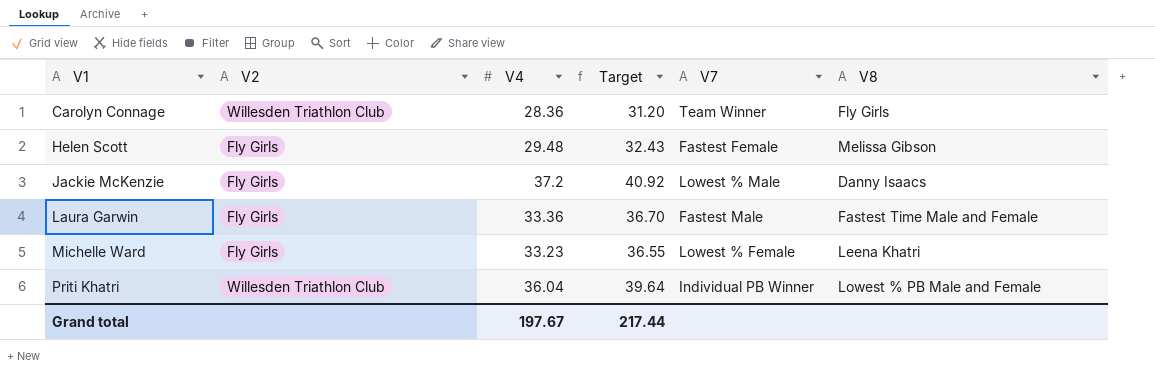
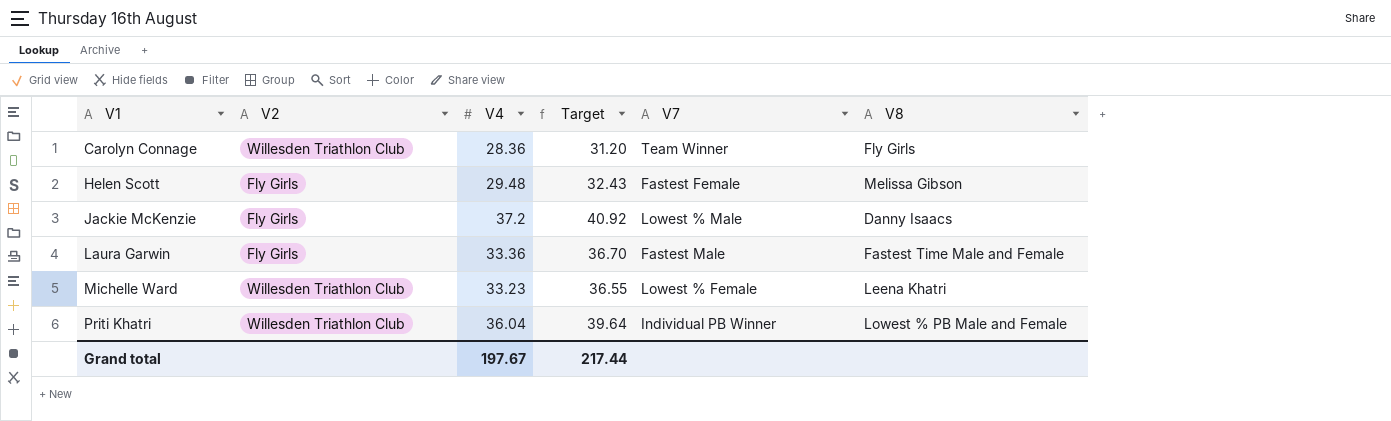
Michelle Ward | V2: Fly Girls -> Willesden Triathlon Club

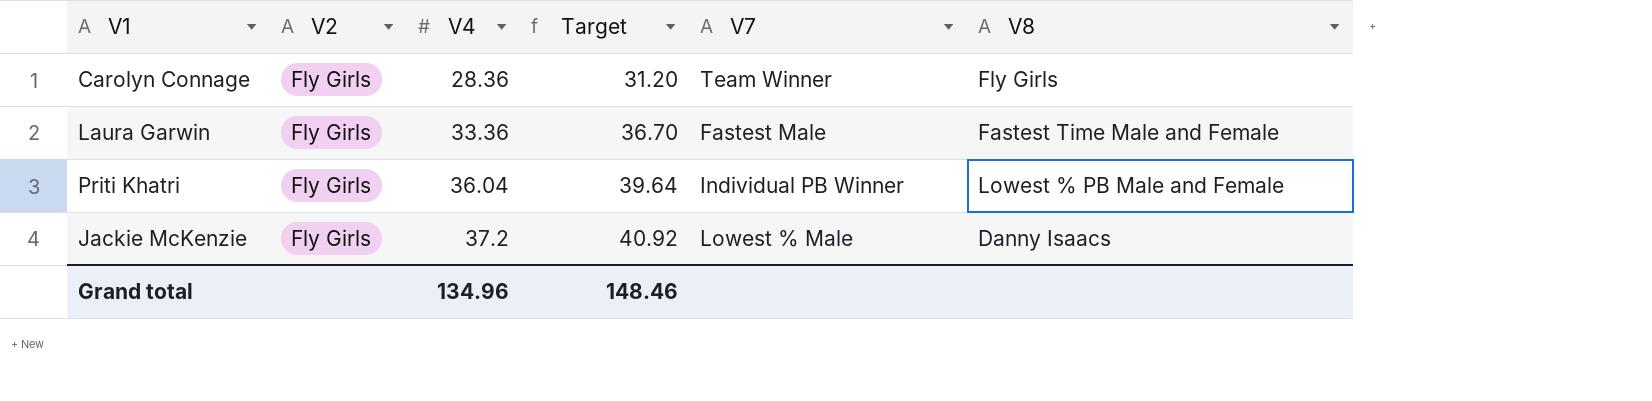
row order: V1 ascending -> V4 ascending
row Helen Scott: Fly Girls | 29.48 | 32.43 | Fastest Female | Melissa Gibson -> none
row Michelle Ward: Willesden Triathlon Club | 33.23 | 36.55 | Lowest % Female | Leena Khatri -> none
Carolyn Connage | V2: Willesden Triathlon Club -> Fly Girls
Priti Khatri | V2: Willesden Triathlon Club -> Fly Girls
Grand total | V4: 197.67 -> 134.96
Grand total | Target: 217.44 -> 148.46

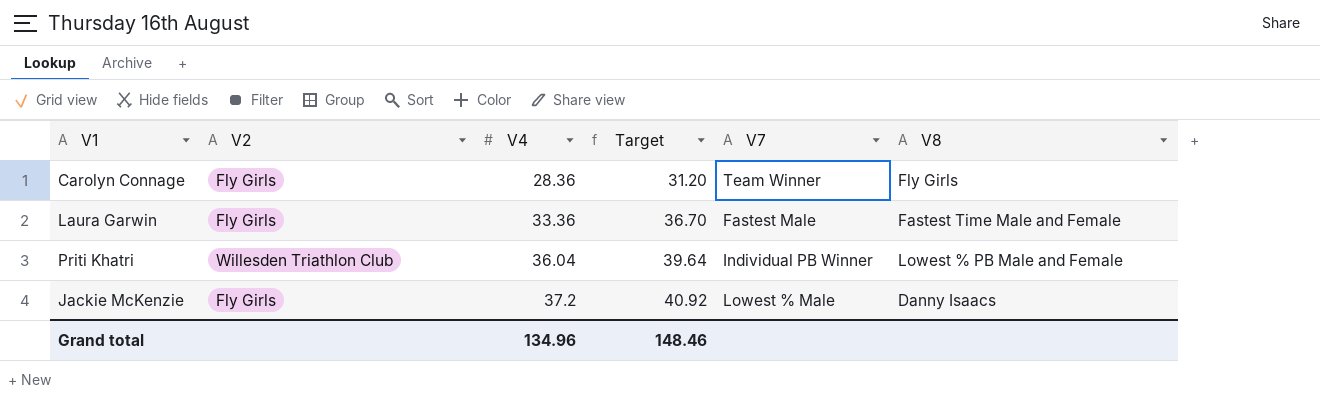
Priti Khatri | V2: Fly Girls -> Willesden Triathlon Club

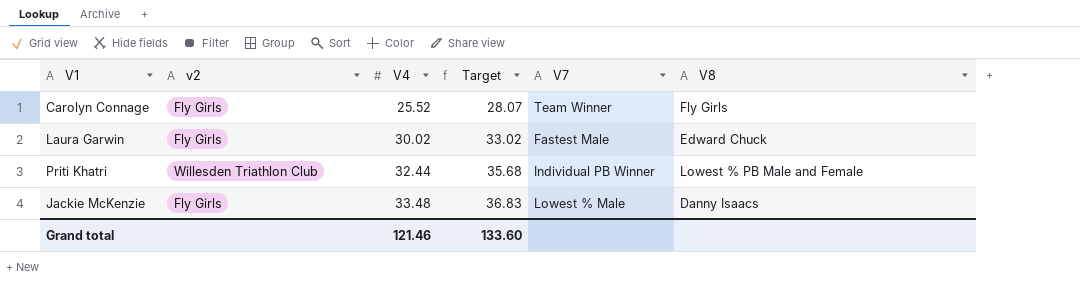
column name: V2 -> v2
Carolyn Connage | V4: 28.36 -> 25.52
Carolyn Connage | Target: 31.20 -> 28.07
Laura Garwin | V4: 33.36 -> 30.02
Laura Garwin | Target: 36.70 -> 33.02
Laura Garwin | V8: Fastest Time Male and Female -> Edward Chuck
Priti Khatri | V4: 36.04 -> 32.44
Priti Khatri | Target: 39.64 -> 35.68
Jackie McKenzie | V4: 37.2 -> 33.48
Jackie McKenzie | Target: 40.92 -> 36.83
Grand total | V4: 134.96 -> 121.46
Grand total | Target: 148.46 -> 133.60

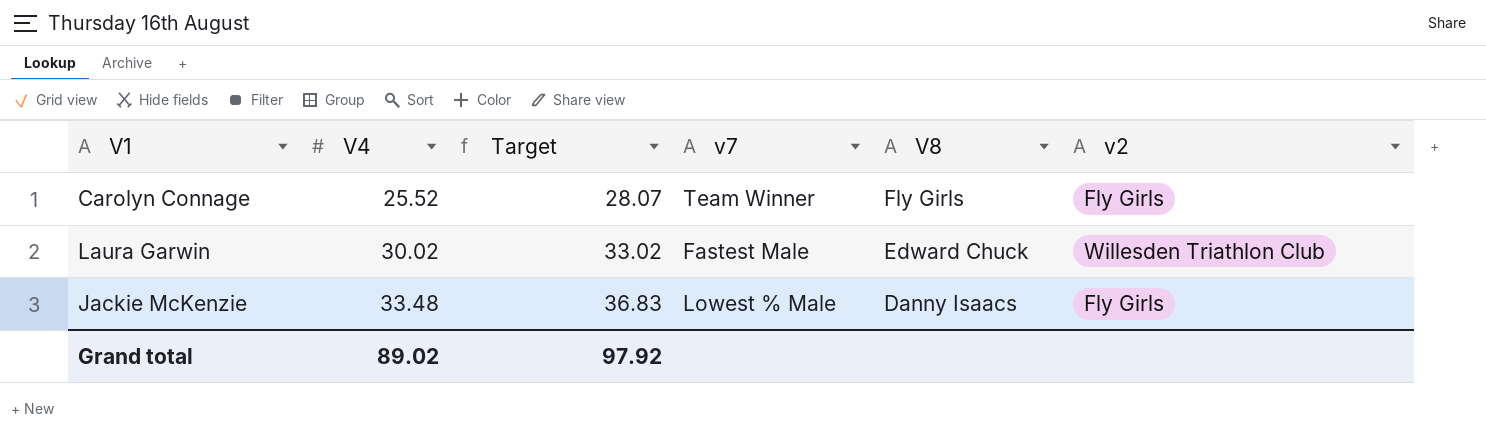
column name: V7 -> v7
column v2 | position: 2 -> 6
row Priti Khatri: Willesden Triathlon Club | 32.44 | 35.68 | Individual PB Winner | Lowest % PB Male and Female -> none
Laura Garwin | v2: Fly Girls -> Willesden Triathlon Club
Grand total | V4: 121.46 -> 89.02
Grand total | Target: 133.60 -> 97.92

